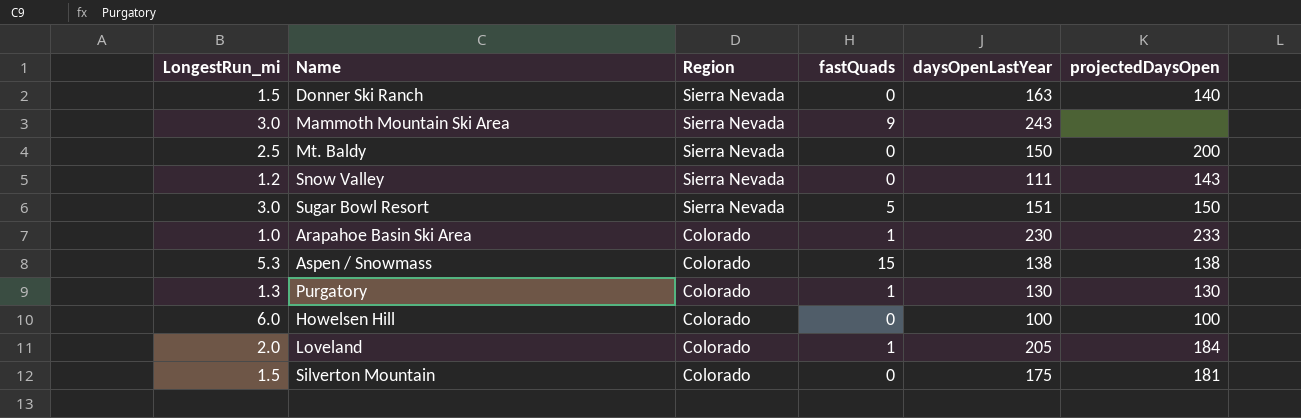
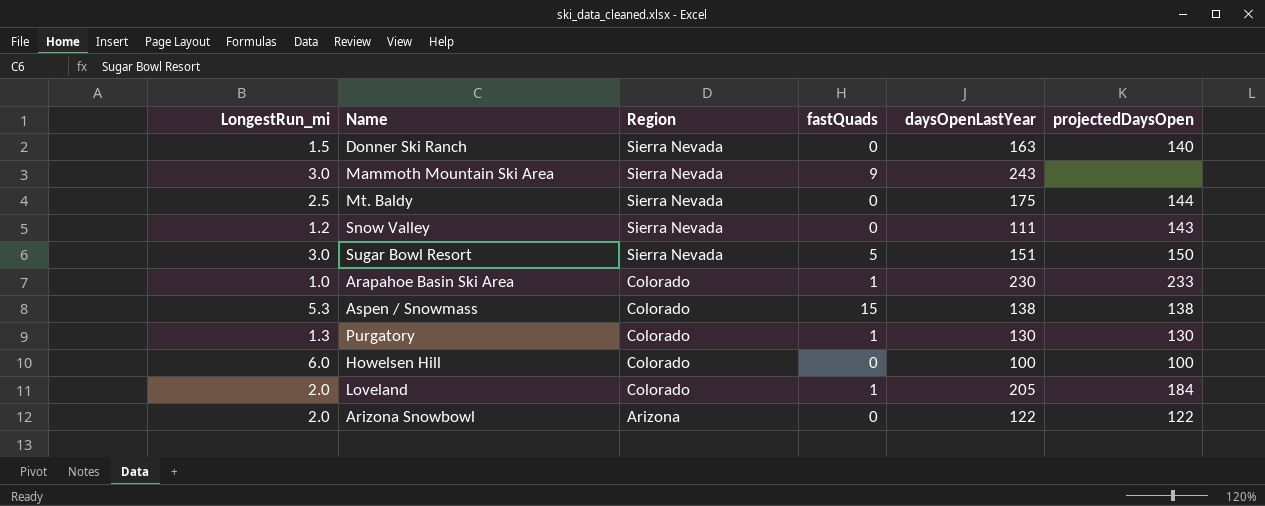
row Silverton Mountain: 1.5 | Colorado | 0 | 175 | 181 -> none
Mt. Baldy | daysOpenLastYear: 150 -> 175
Mt. Baldy | projectedDaysOpen: 200 -> 144
row Arizona Snowbowl: none -> 2.0 | Arizona | 0 | 122 | 122

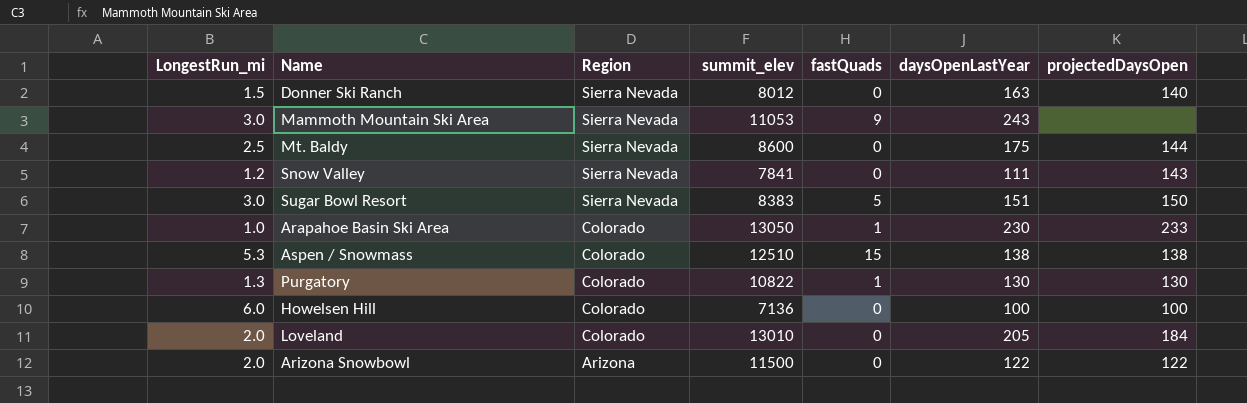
column summit_elev | position: none -> 4
Loveland | fastQuads: 1 -> 0

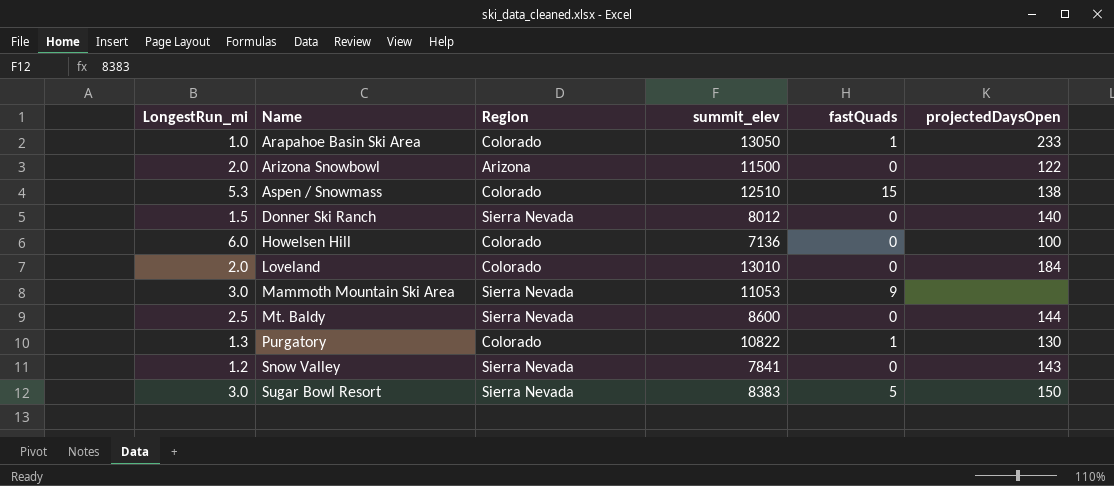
row order: Region descending -> Name ascending
column daysOpenLastYear | position: 6 -> none

